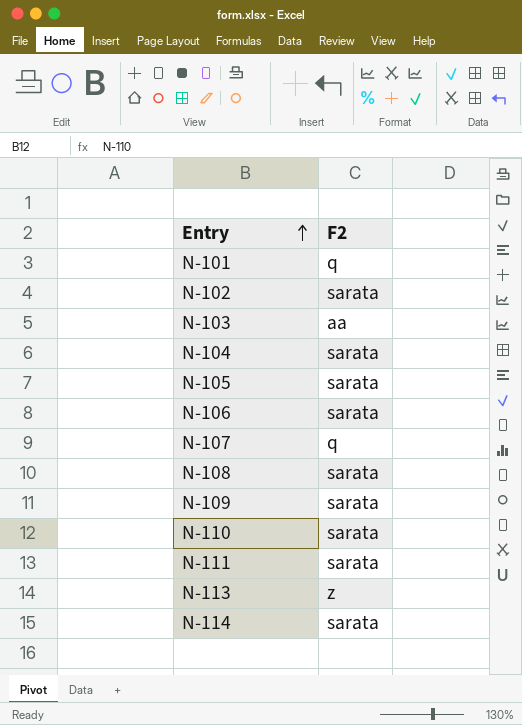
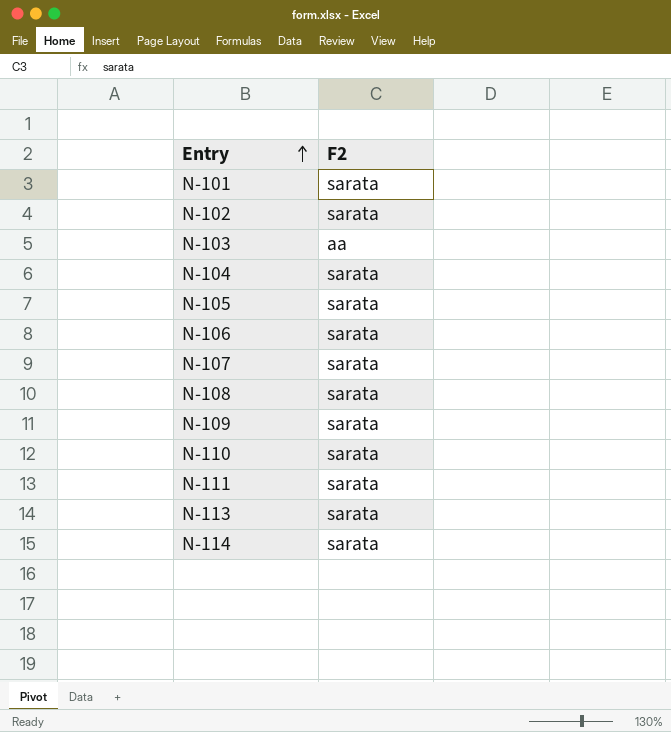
N-101 | F2: q -> sarata
N-107 | F2: q -> sarata
N-113 | F2: z -> sarata

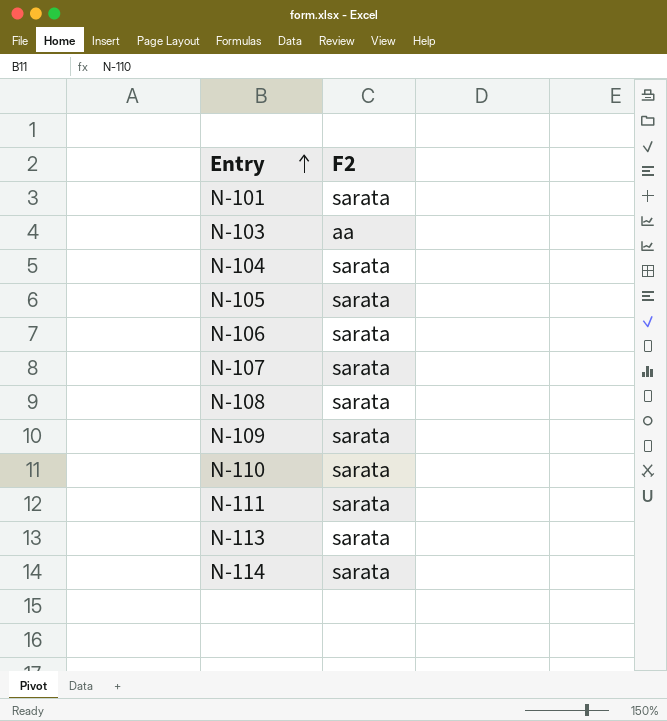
row N-102: sarata -> none

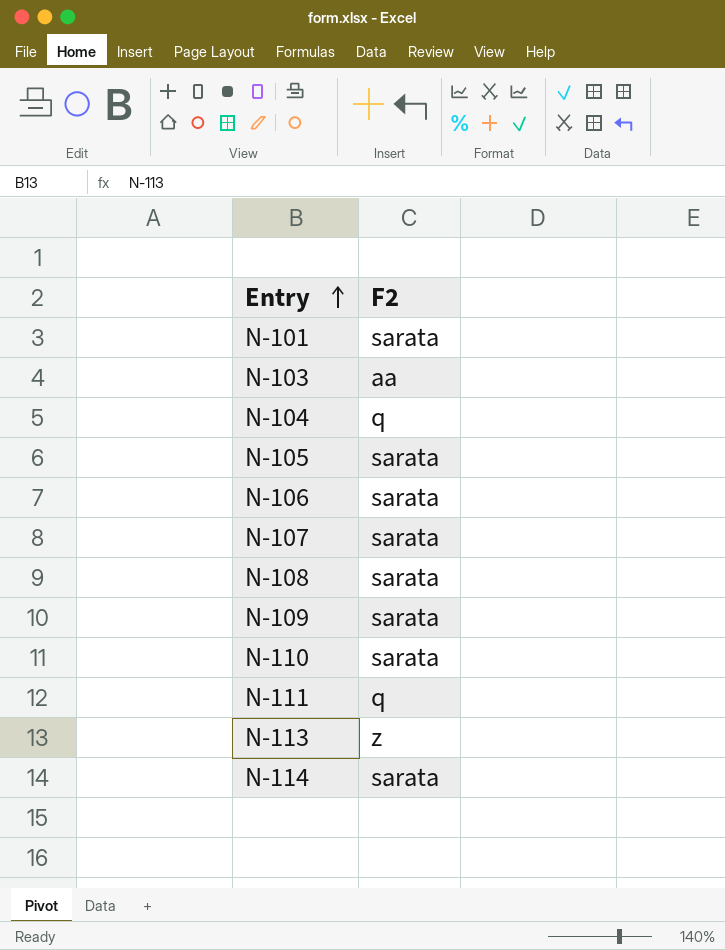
N-104 | F2: sarata -> q
N-111 | F2: sarata -> q
N-113 | F2: sarata -> z

